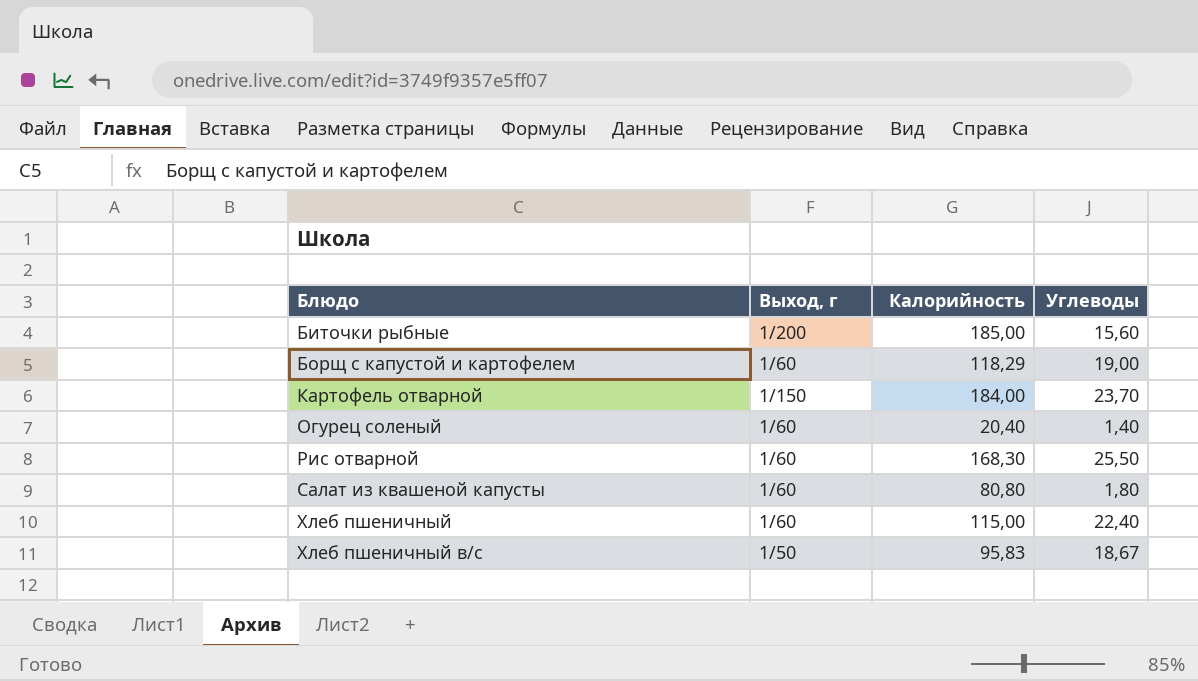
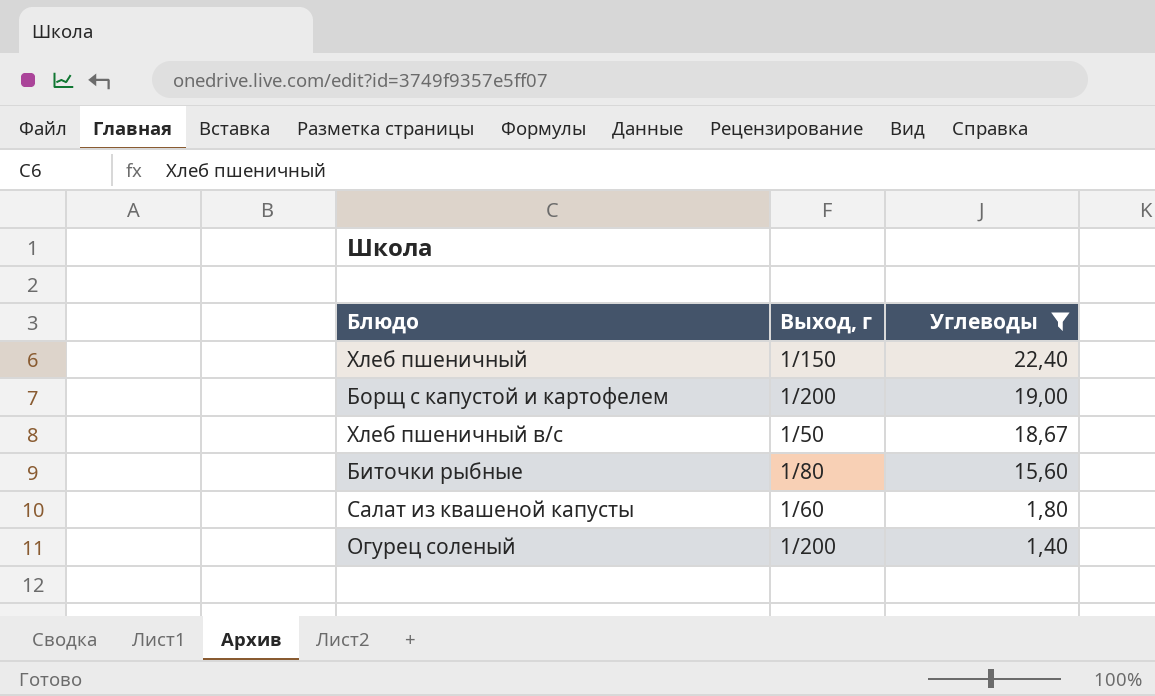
filter: none -> Углеводы <= 22,40
row order: Блюдо ascending -> Углеводы descending
column Калорийность | position: 3 -> none
Хлеб пшеничный | Выход, г: 1/60 -> 1/150
Борщ с капустой и картофелем | Выход, г: 1/60 -> 1/200
Биточки рыбные | Выход, г: 1/200 -> 1/80
Огурец соленый | Выход, г: 1/60 -> 1/200

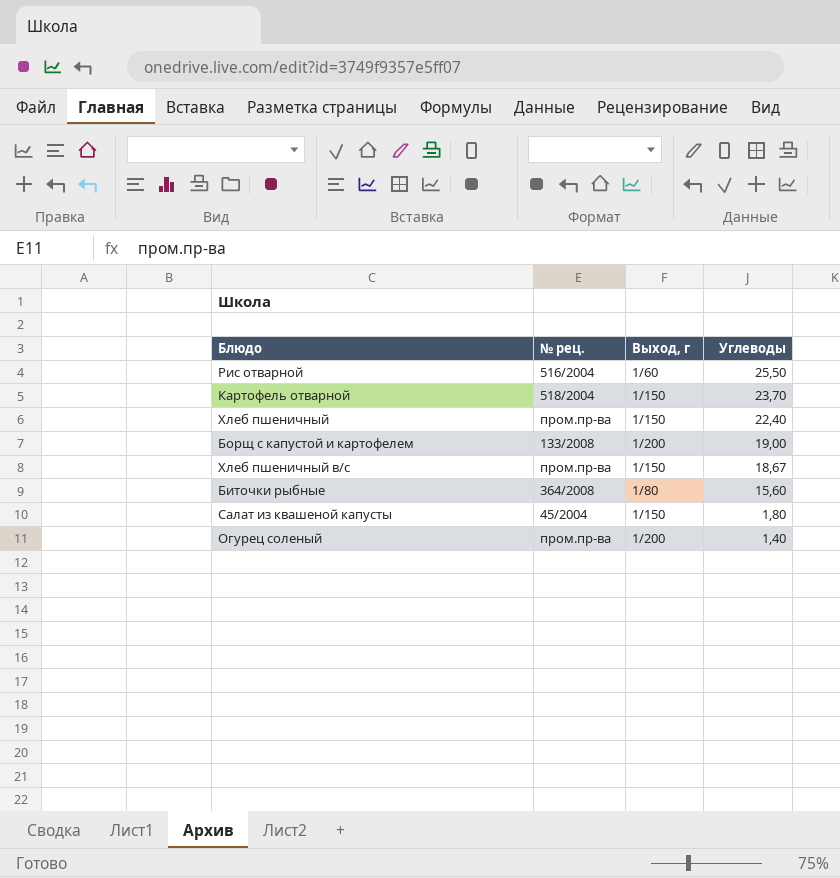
filter: Углеводы <= 22,40 -> none
column № рец. | position: none -> 2
Хлеб пшеничный в/с | Выход, г: 1/50 -> 1/150
Салат из квашеной капусты | Выход, г: 1/60 -> 1/150

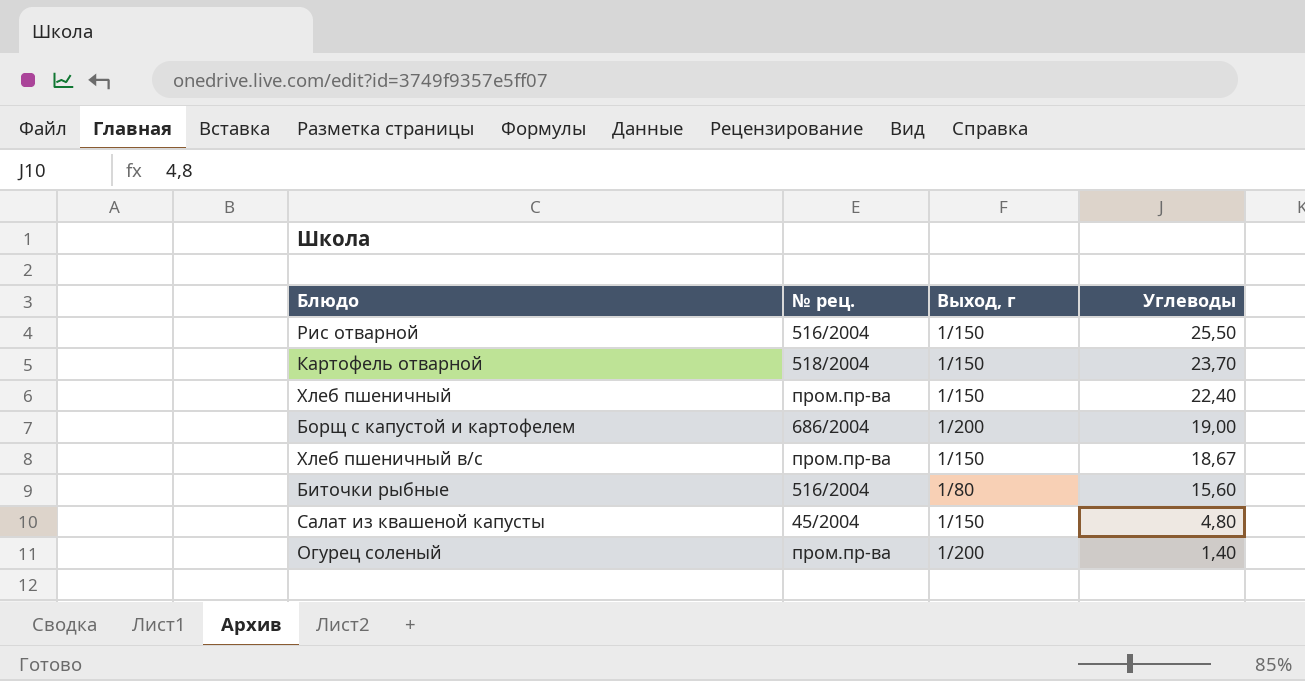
Рис отварной | Выход, г: 1/60 -> 1/150
Борщ с капустой и картофелем | № рец.: 133/2008 -> 686/2004
Биточки рыбные | № рец.: 364/2008 -> 516/2004
Салат из квашеной капусты | Углеводы: 1,80 -> 4,80

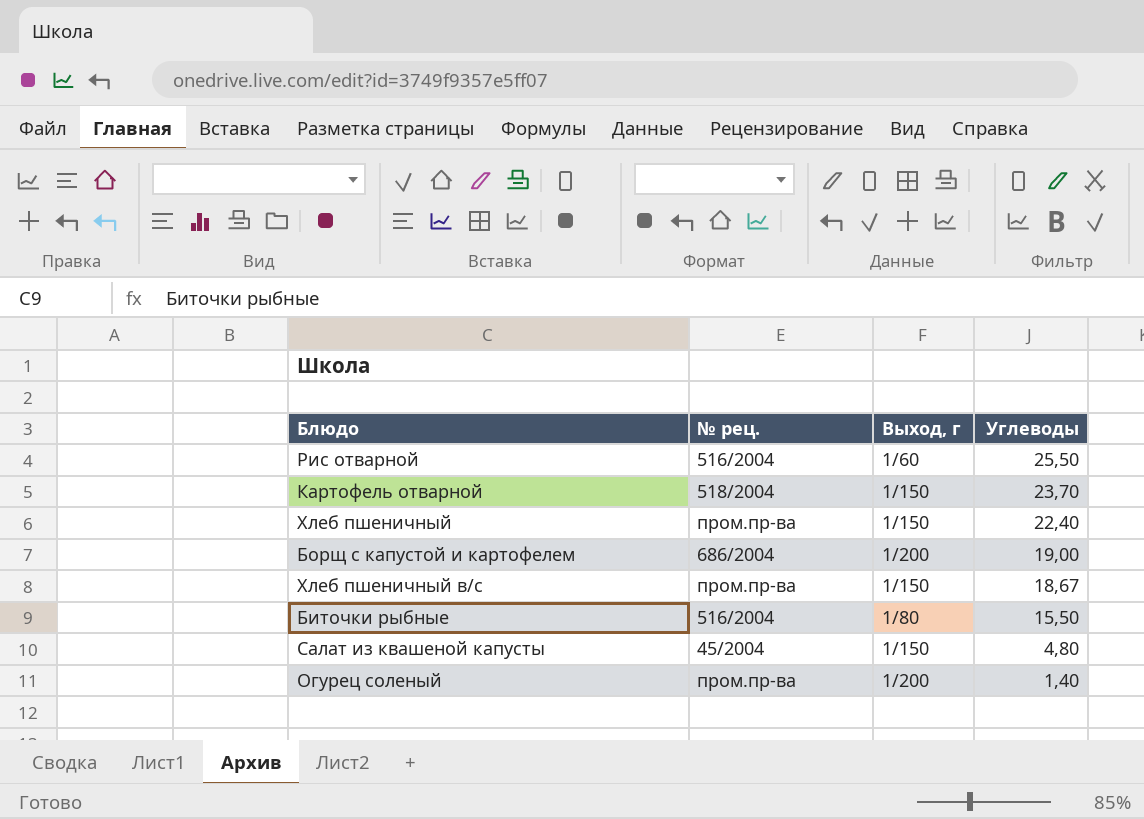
Рис отварной | Выход, г: 1/150 -> 1/60
Биточки рыбные | Углеводы: 15,60 -> 15,50

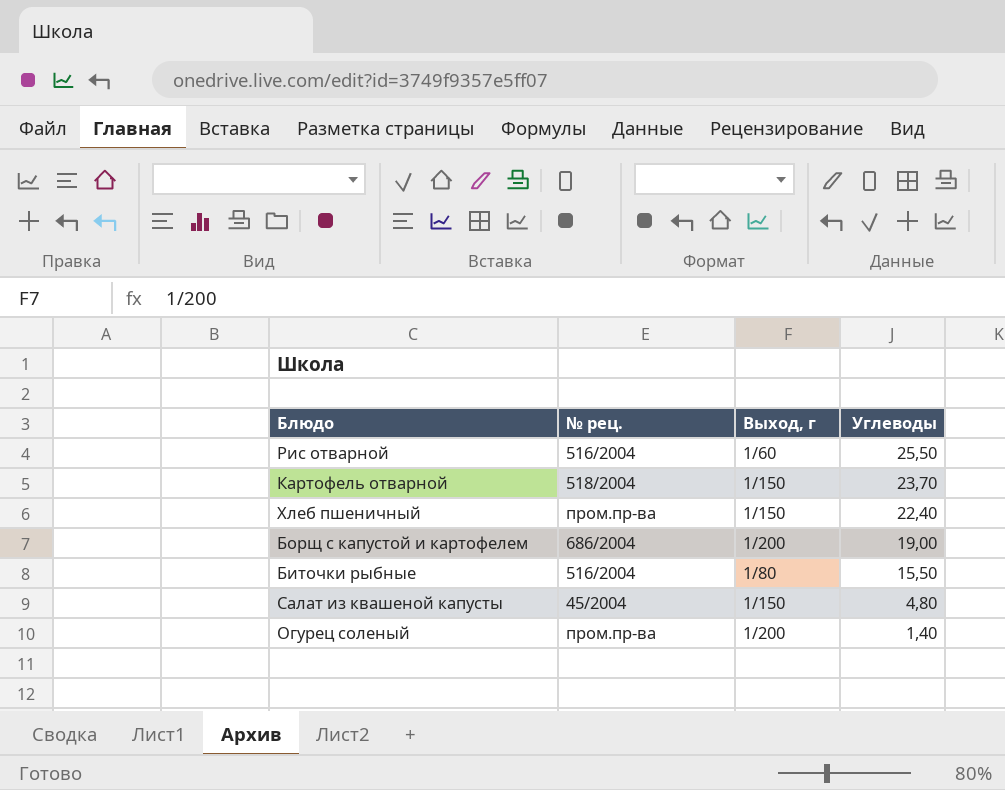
row Хлеб пшеничный в/с: пром.пр-ва | 1/150 | 18,67 -> none

